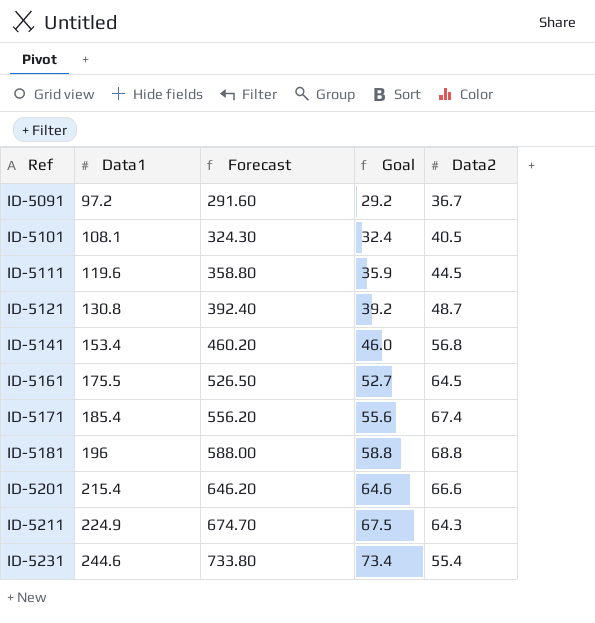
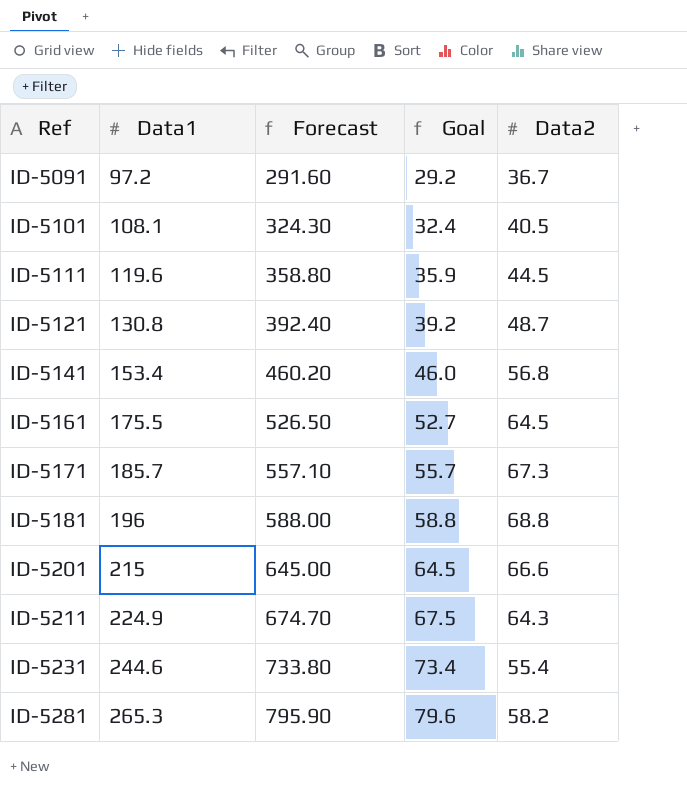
ID-5171 | Data1: 185.4 -> 185.7
ID-5171 | Forecast: 556.20 -> 557.10
ID-5171 | Goal: 55.6 -> 55.7
ID-5171 | Data2: 67.4 -> 67.3
ID-5201 | Data1: 215.4 -> 215
ID-5201 | Forecast: 646.20 -> 645.00
ID-5201 | Goal: 64.6 -> 64.5
row ID-5281: none -> 265.3 | 795.90 | 79.6 | 58.2

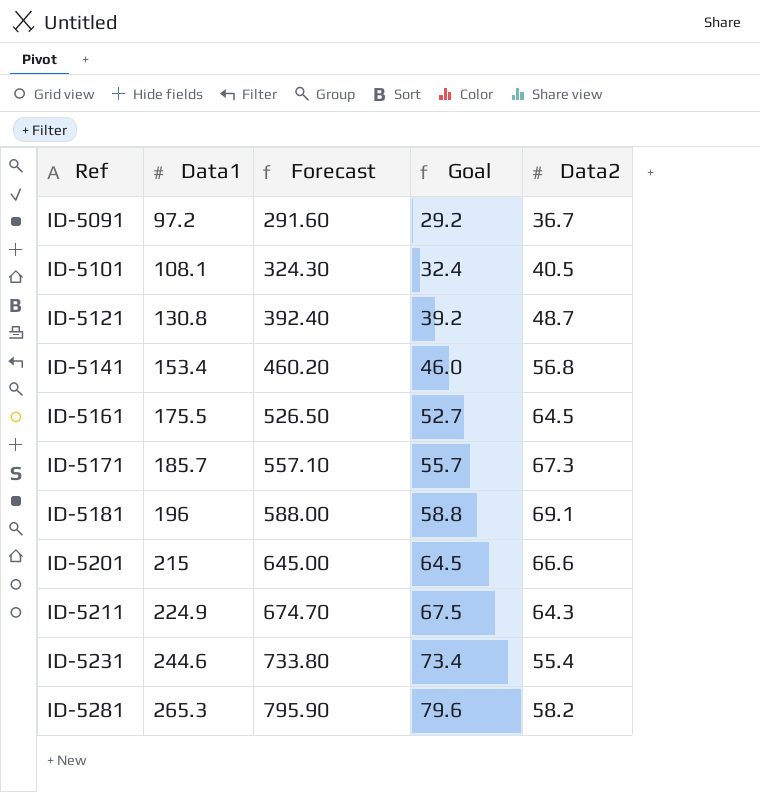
row ID-5111: 119.6 | 358.80 | 35.9 | 44.5 -> none
ID-5181 | Data2: 68.8 -> 69.1

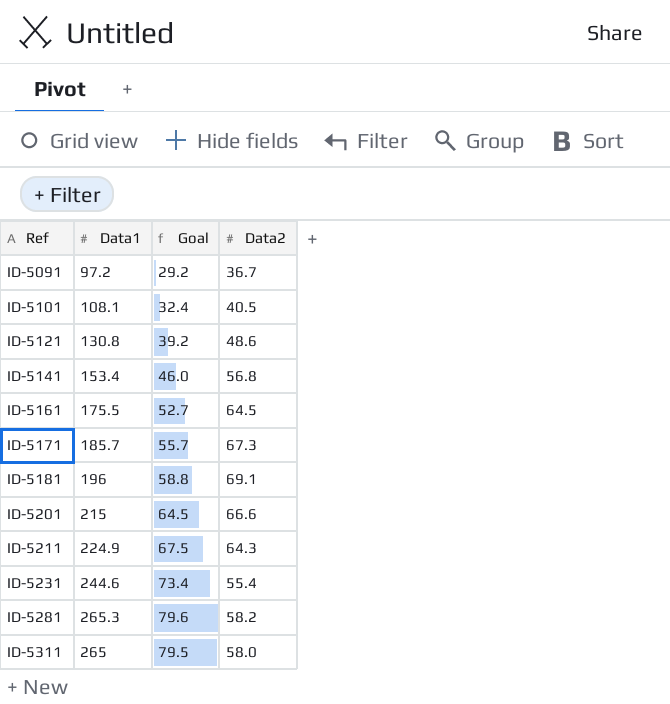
column Forecast | formula: [Data1] * 3 -> none
ID-5121 | Data2: 48.7 -> 48.6
row ID-5311: none -> 265 | 79.5 | 58.0

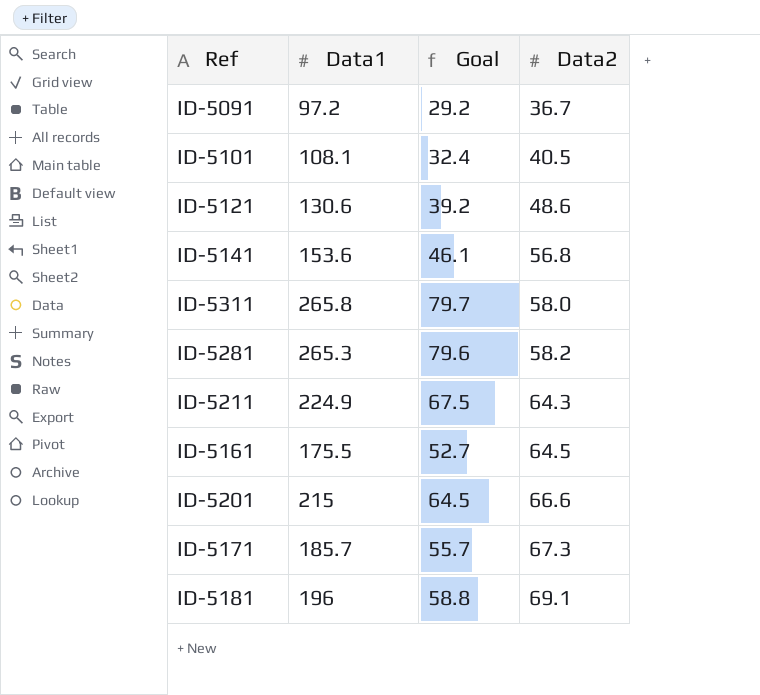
row order: Ref ascending -> Data2 ascending
row ID-5231: 244.6 | 73.4 | 55.4 -> none
ID-5121 | Data1: 130.8 -> 130.6
ID-5141 | Data1: 153.4 -> 153.6
ID-5141 | Goal: 46.0 -> 46.1
ID-5311 | Data1: 265 -> 265.8
ID-5311 | Goal: 79.5 -> 79.7

